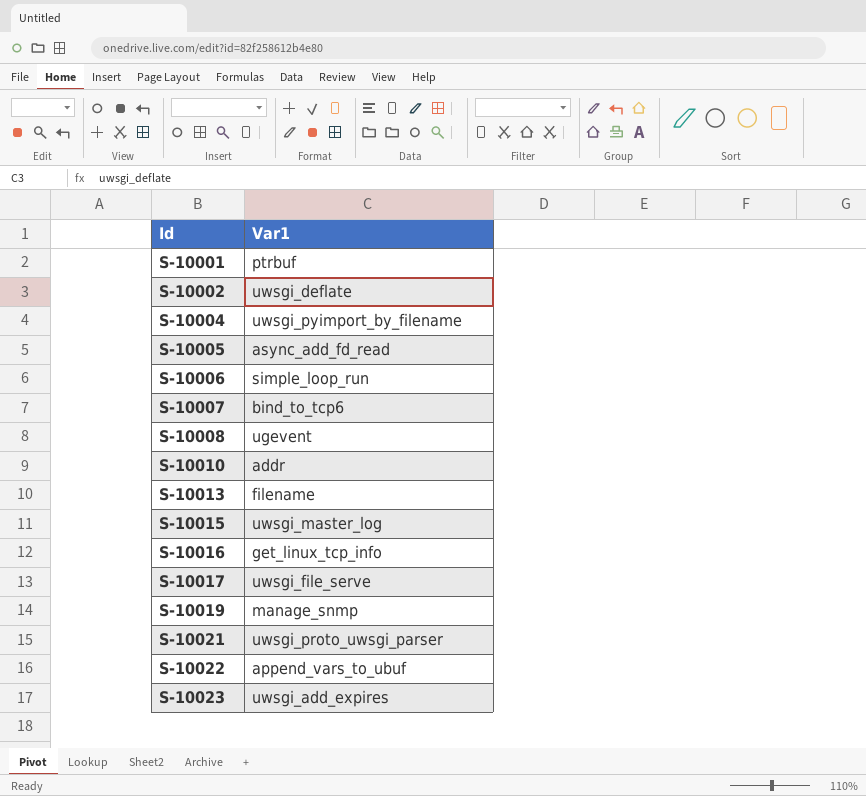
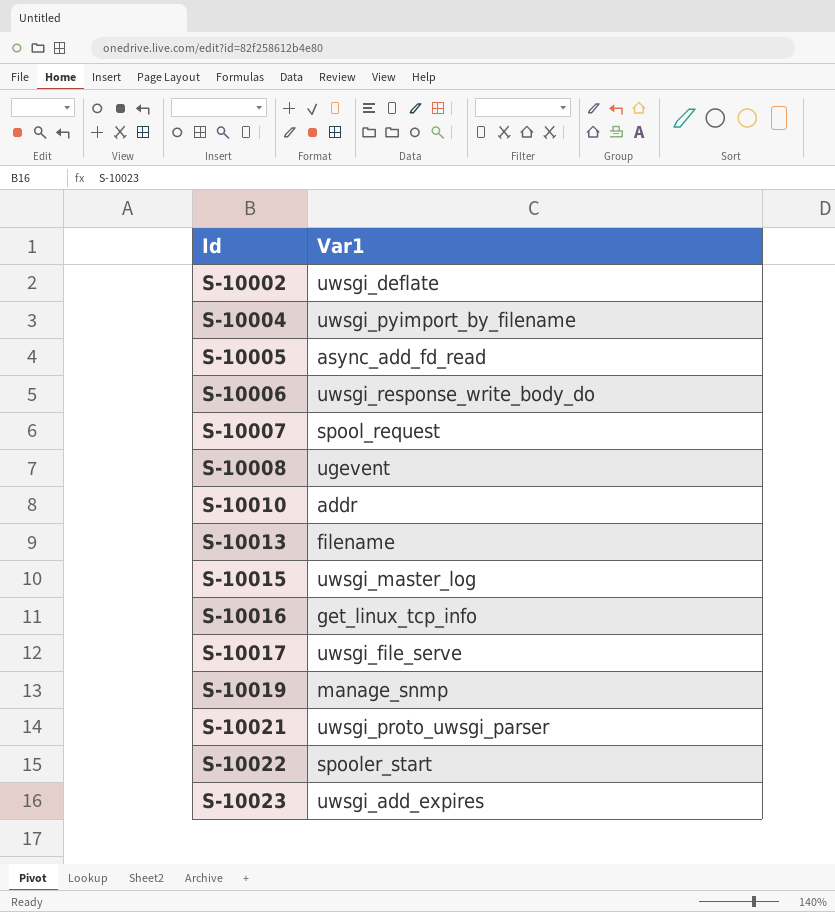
row S-10001: ptrbuf -> none
S-10006 | Var1: simple_loop_run -> uwsgi_response_write_body_do
S-10007 | Var1: bind_to_tcp6 -> spool_request
S-10022 | Var1: append_vars_to_ubuf -> spooler_start

